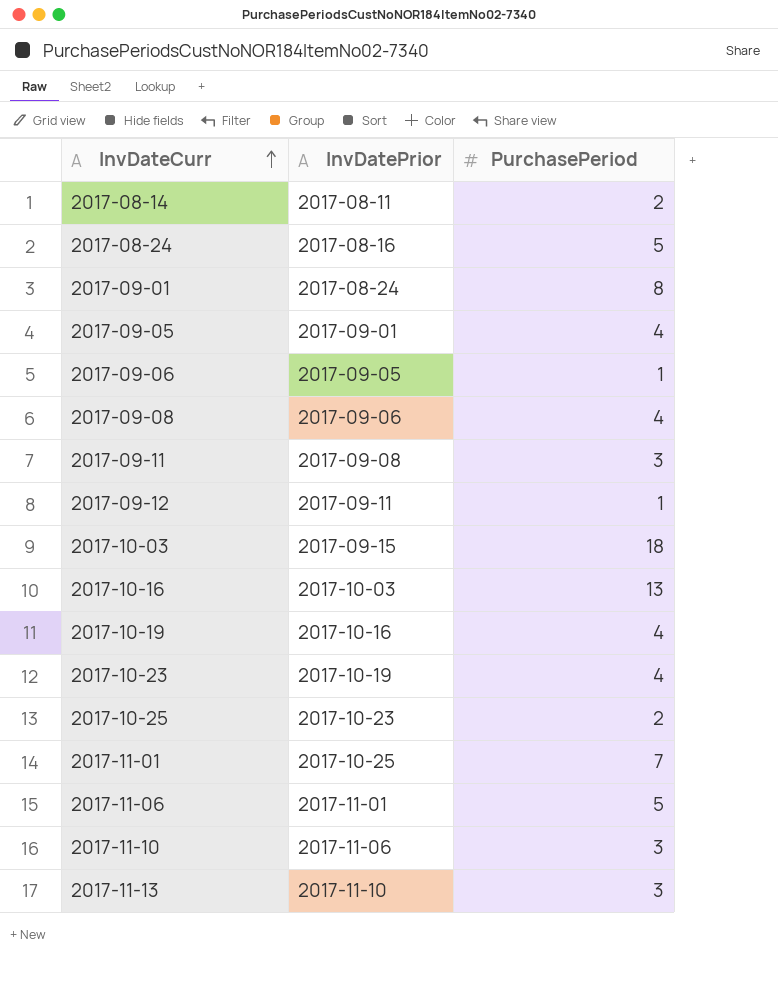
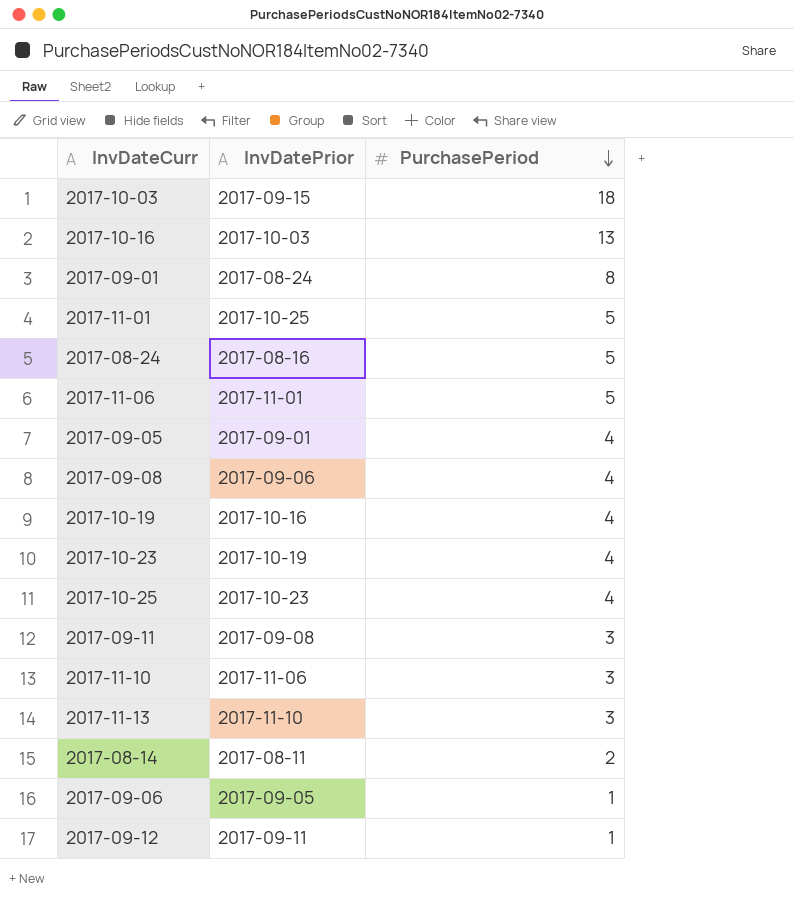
row order: InvDateCurr ascending -> PurchasePeriod descending
2017-11-01 | PurchasePeriod: 7 -> 5
2017-10-25 | PurchasePeriod: 2 -> 4

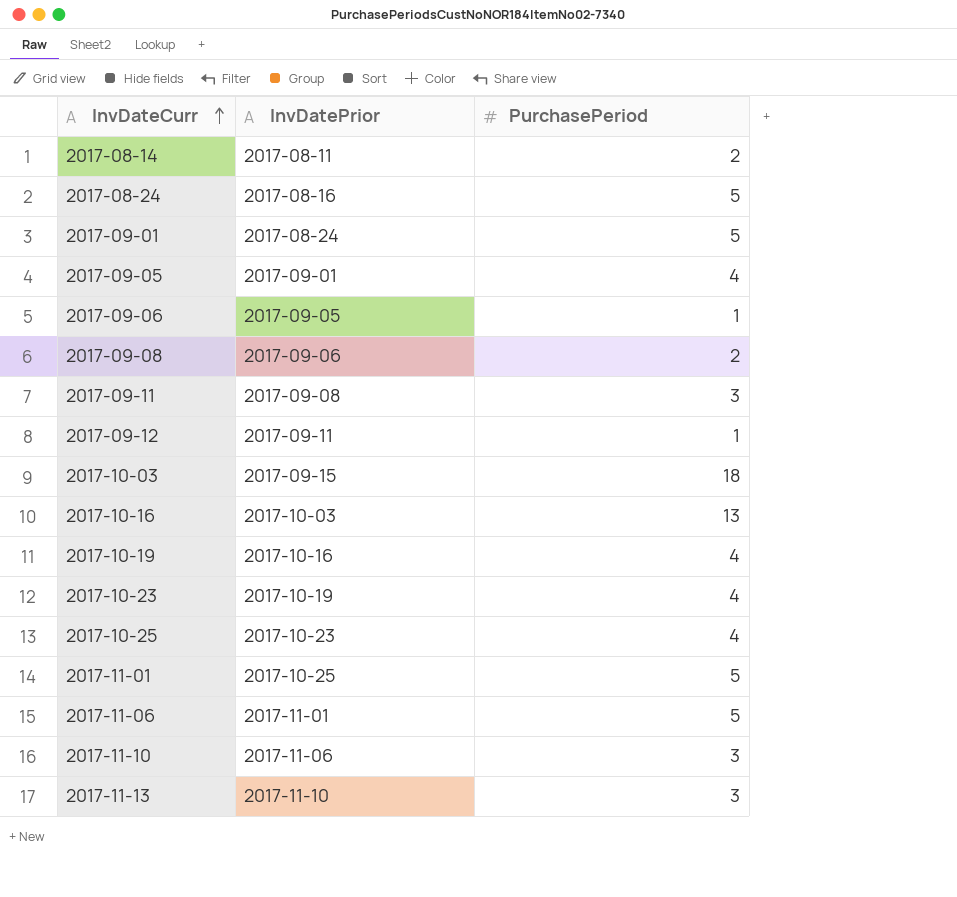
row order: PurchasePeriod descending -> InvDateCurr ascending
2017-09-01 | PurchasePeriod: 8 -> 5
2017-09-08 | PurchasePeriod: 4 -> 2

